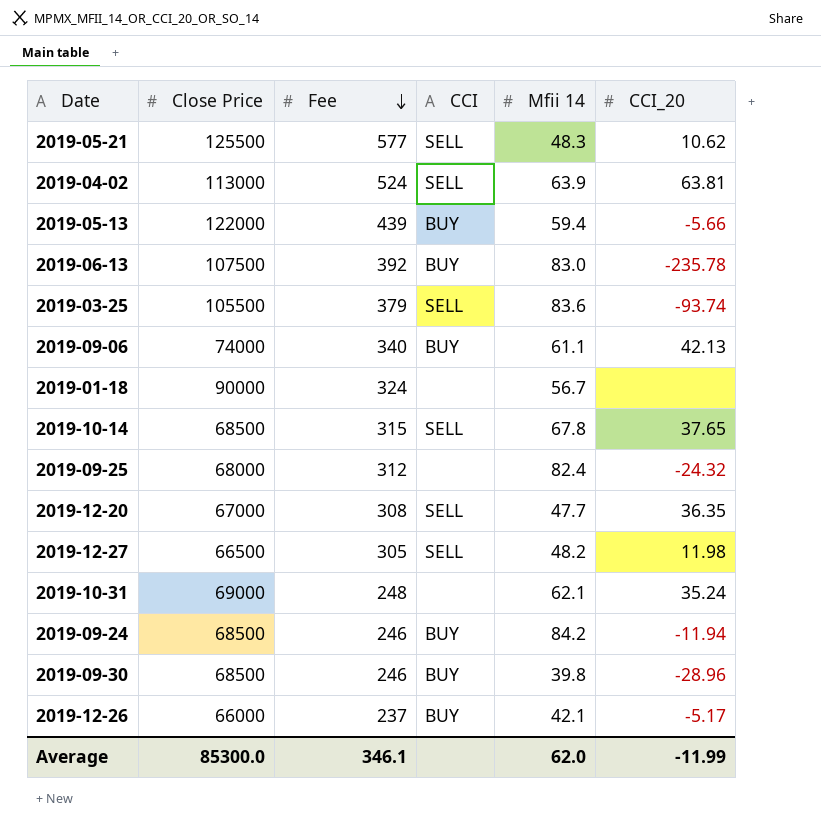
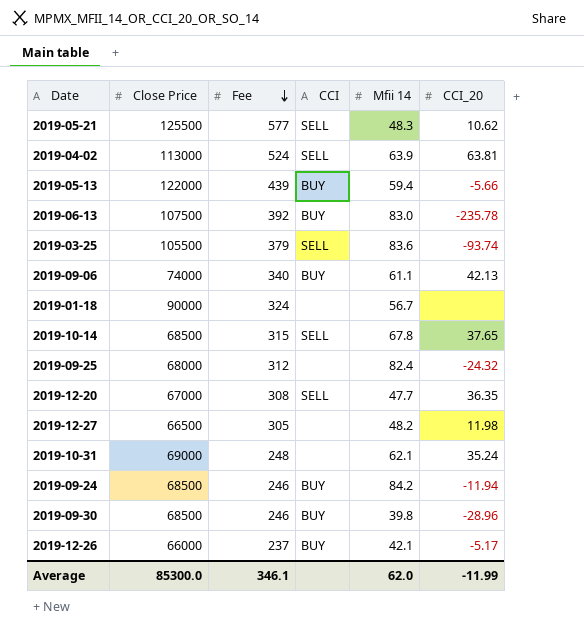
2019-12-27 | CCI: SELL -> none

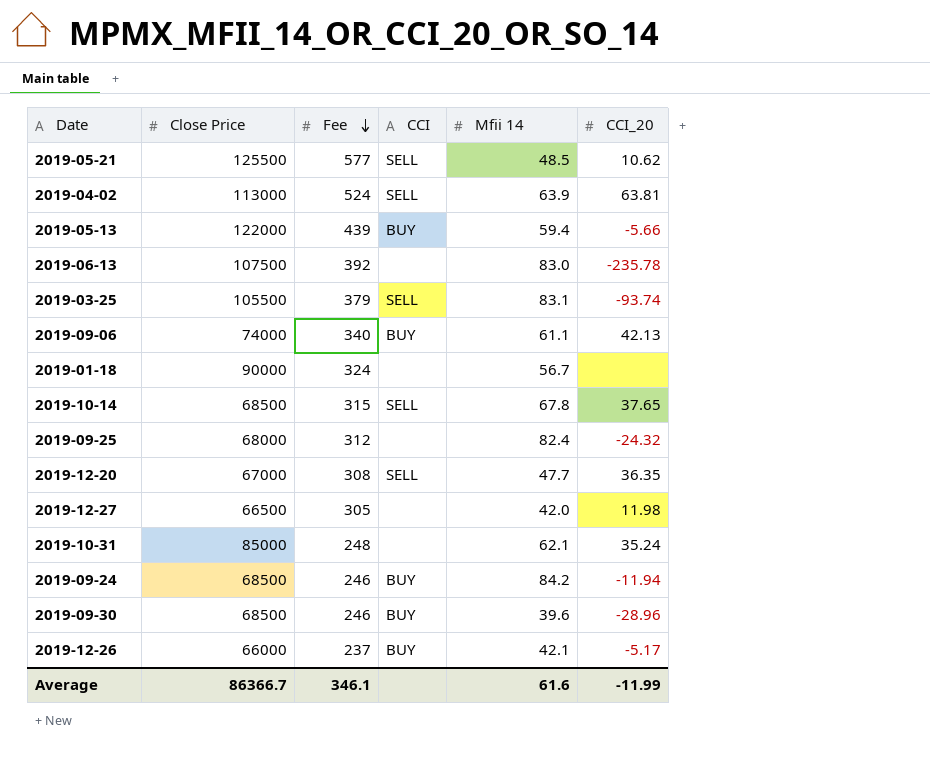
2019-05-21 | Mfii 14: 48.3 -> 48.5
2019-06-13 | CCI: BUY -> none
2019-03-25 | Mfii 14: 83.6 -> 83.1
2019-12-27 | Mfii 14: 48.2 -> 42.0
2019-10-31 | Close Price: 69000 -> 85000
2019-09-30 | Mfii 14: 39.8 -> 39.6
Average | Close Price: 85300.0 -> 86366.7
Average | Mfii 14: 62.0 -> 61.6

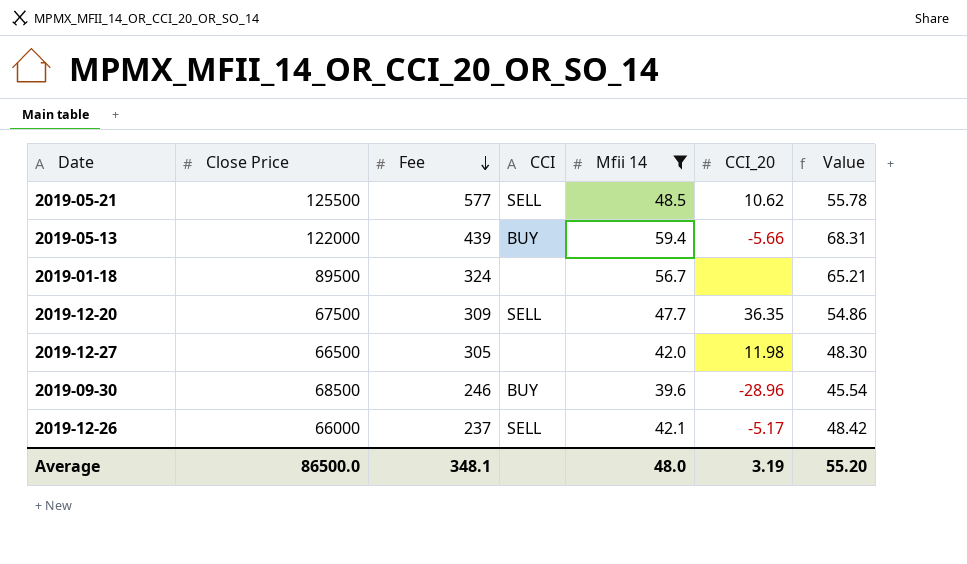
filter: none -> Mfii 14 <= 59.4
column Value | formula: none -> [Mfii 14] * 1.15
2019-01-18 | Close Price: 90000 -> 89500
2019-12-20 | Close Price: 67000 -> 67500
2019-12-20 | Fee: 308 -> 309
2019-12-26 | CCI: BUY -> SELL
Average | Close Price: 86366.7 -> 86500.0
Average | Fee: 346.1 -> 348.1
Average | Mfii 14: 61.6 -> 48.0
Average | CCI_20: -11.99 -> 3.19

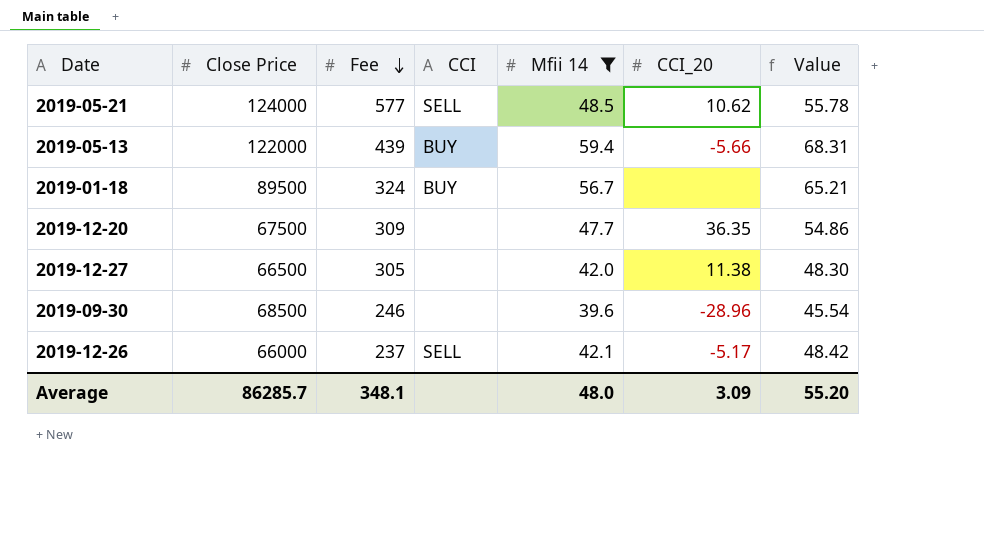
2019-05-21 | Close Price: 125500 -> 124000
2019-01-18 | CCI: none -> BUY
2019-12-20 | CCI: SELL -> none
2019-12-27 | CCI_20: 11.98 -> 11.38
2019-09-30 | CCI: BUY -> none
Average | Close Price: 86500.0 -> 86285.7
Average | CCI_20: 3.19 -> 3.09

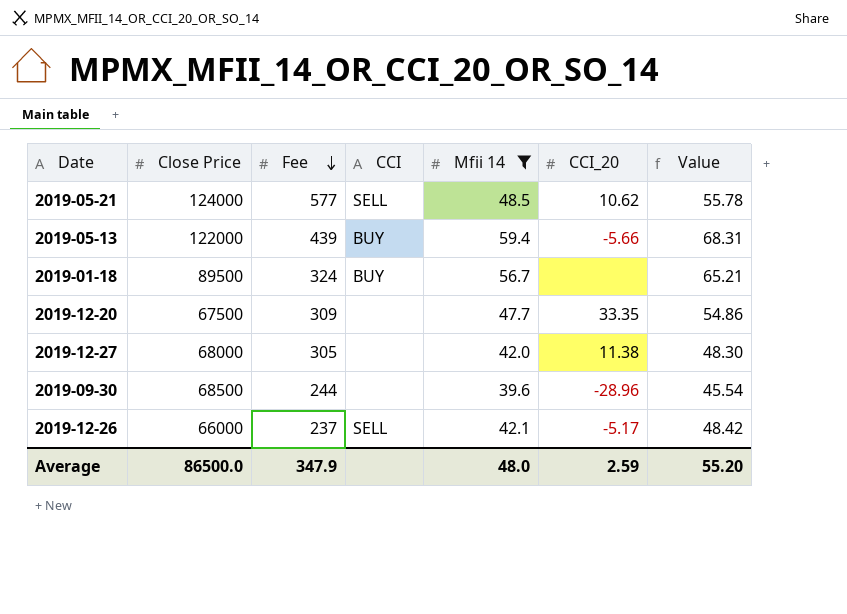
2019-12-20 | CCI_20: 36.35 -> 33.35
2019-12-27 | Close Price: 66500 -> 68000
2019-09-30 | Fee: 246 -> 244
Average | Close Price: 86285.7 -> 86500.0
Average | Fee: 348.1 -> 347.9
Average | CCI_20: 3.09 -> 2.59

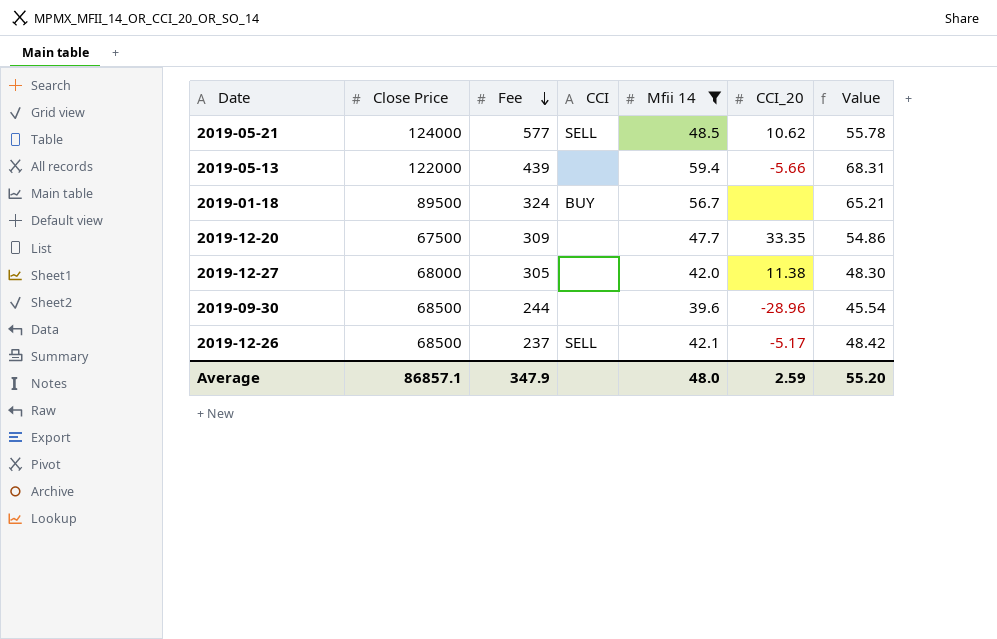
2019-05-13 | CCI: BUY -> none
2019-12-26 | Close Price: 66000 -> 68500
Average | Close Price: 86500.0 -> 86857.1

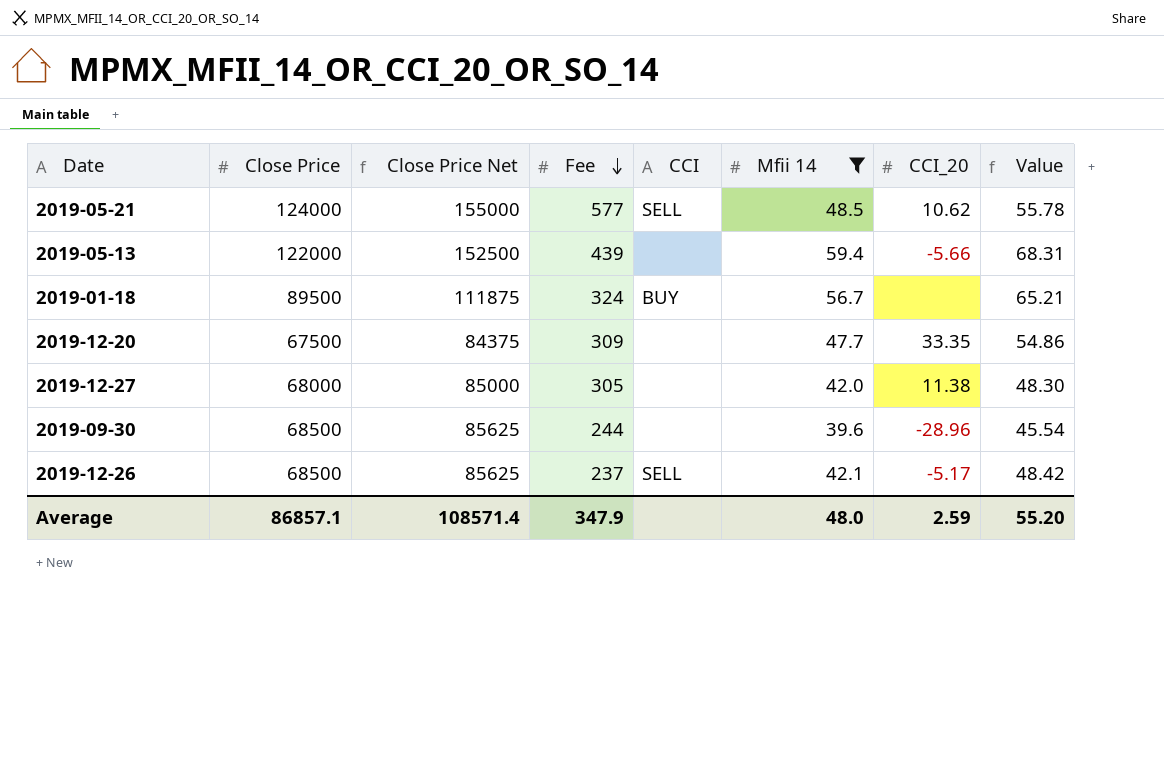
column Close Price Net | formula: none -> [Close Price] * 1.25

